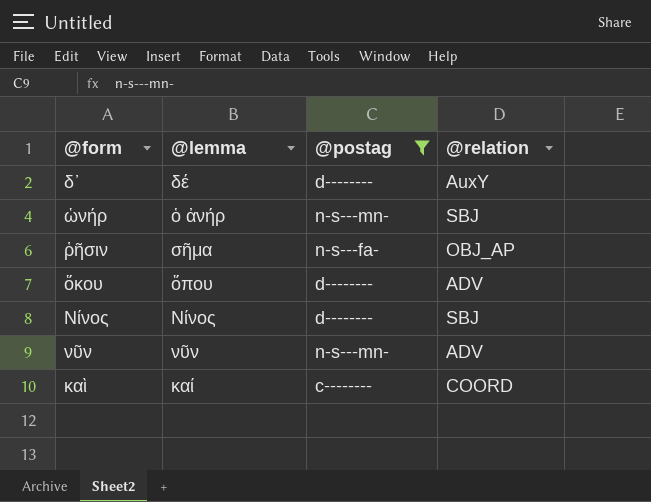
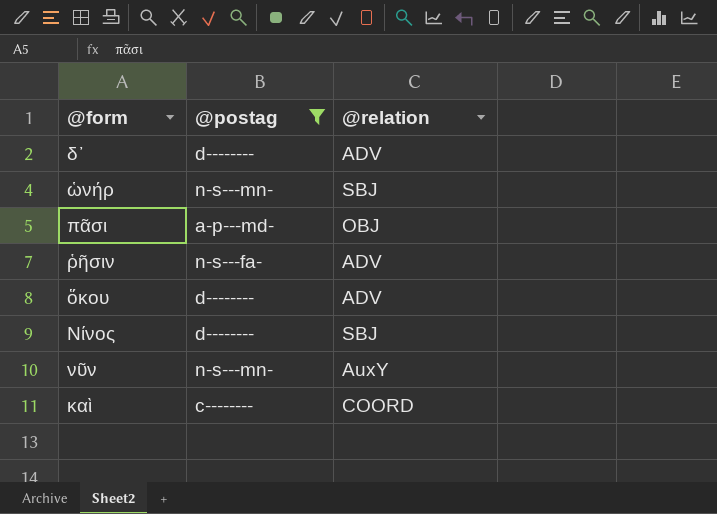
column @lemma | position: 2 -> none
δ᾽ | @relation: AuxY -> ADV
row πᾶσι: none -> a-p---md- | OBJ
ῥῆσιν | @relation: OBJ_AP -> ADV
νῦν | @relation: ADV -> AuxY

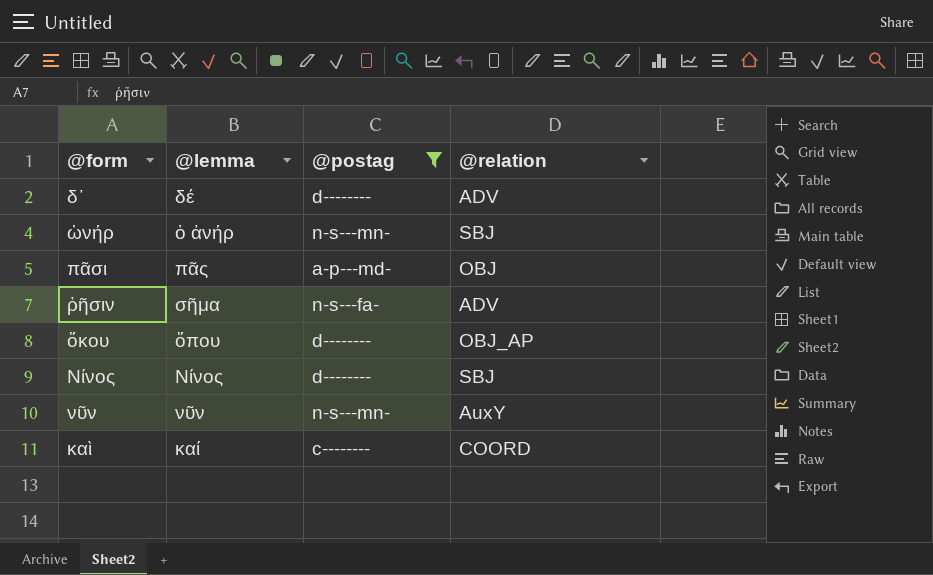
column @lemma | position: none -> 2
ὅκου | @relation: ADV -> OBJ_AP

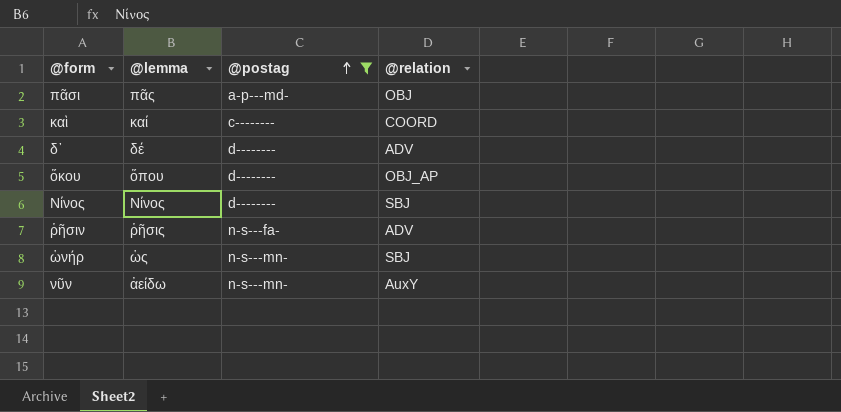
row order: none -> @postag ascending
ῥῆσιν | @lemma: σῆμα -> ῥῆσις
ὡνήρ | @lemma: ὁ ἀνήρ -> ὡς
νῦν | @lemma: νῦν -> ἀείδω

